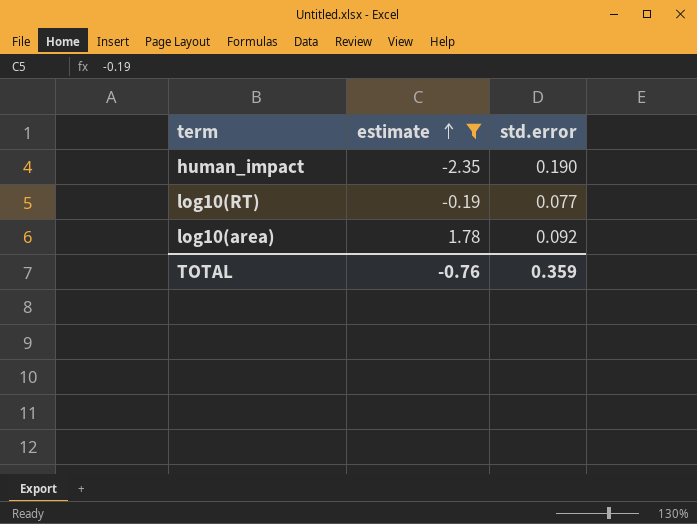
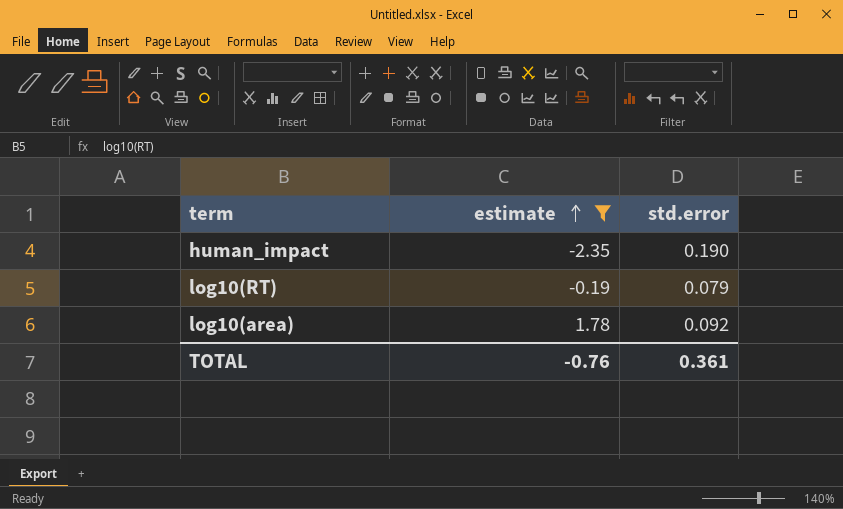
log10(RT) | std.error: 0.077 -> 0.079
TOTAL | std.error: 0.359 -> 0.361

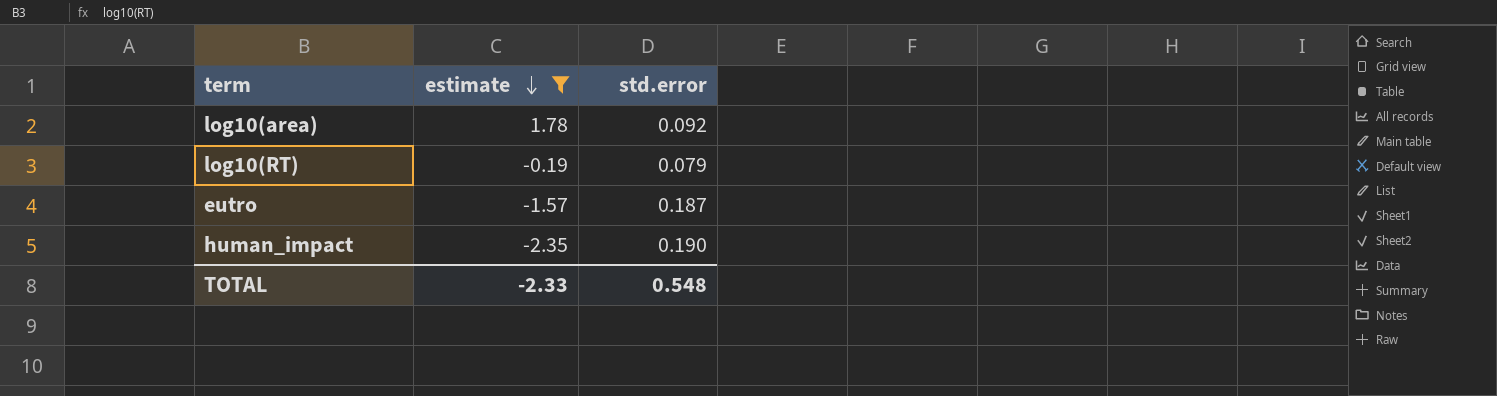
row order: estimate ascending -> estimate descending
row eutro: none -> -1.57 | 0.187
TOTAL | estimate: -0.76 -> -2.33
TOTAL | std.error: 0.361 -> 0.548

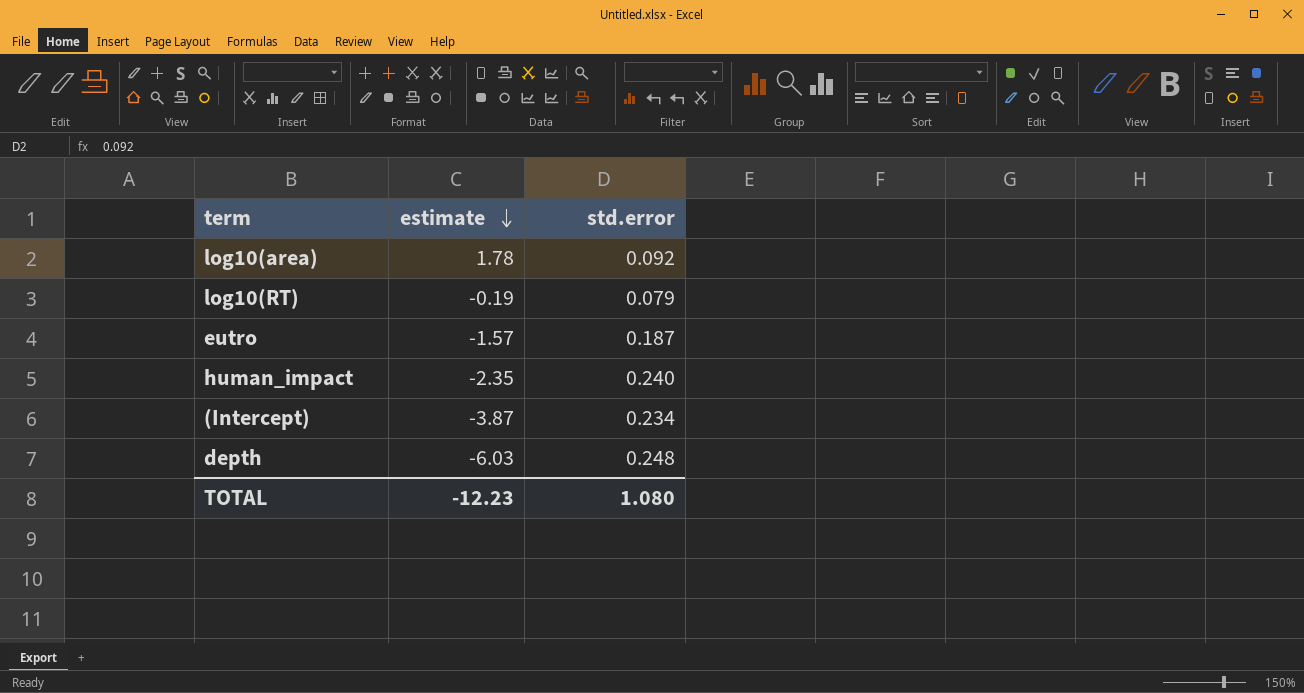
filter: estimate >= -2.35 -> none
human_impact | std.error: 0.190 -> 0.240
TOTAL | estimate: -2.33 -> -12.23
TOTAL | std.error: 0.548 -> 1.080

